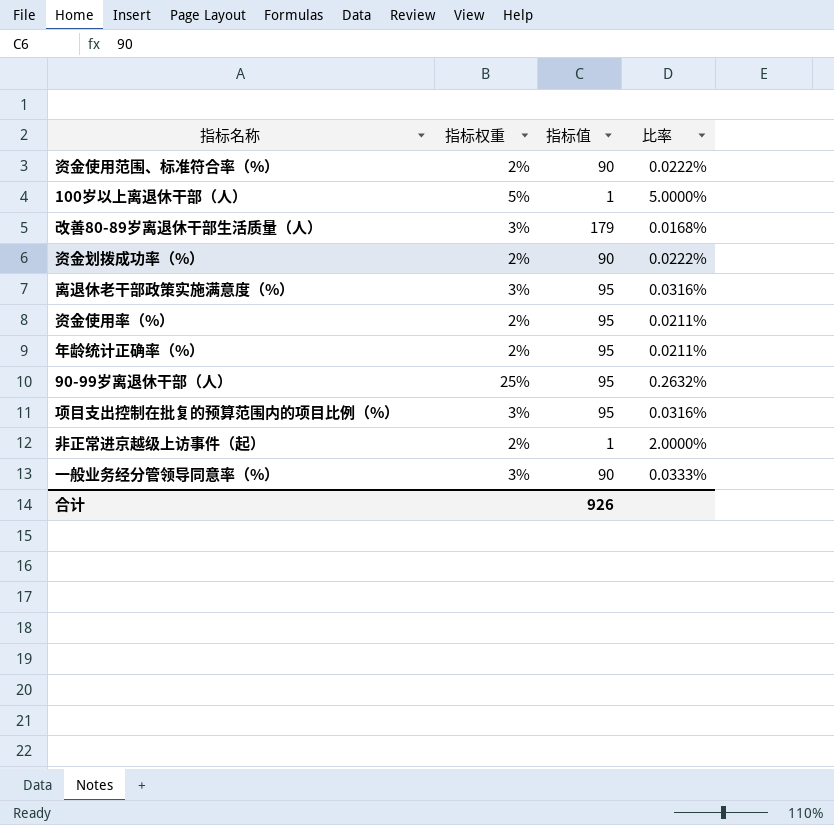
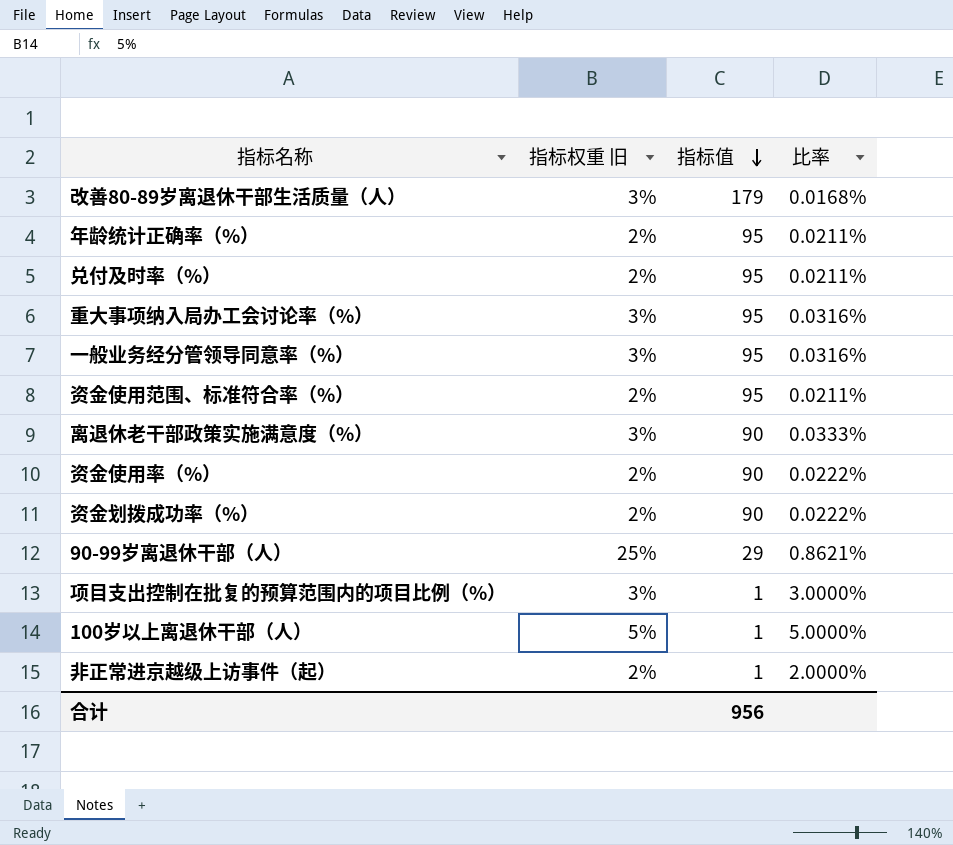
row order: none -> 指标值 descending
column name: 指标权重 -> 指标权重 旧
row 兑付及时率（%）: none -> 2% | 95 | 0.0211%
row 重大事项纳入局办工会讨论率（%）: none -> 3% | 95 | 0.0316%
一般业务经分管领导同意率（%） | 指标值: 90 -> 95
一般业务经分管领导同意率（%） | 比率: 0.0333% -> 0.0316%
资金使用范围、标准符合率（%） | 指标值: 90 -> 95
资金使用范围、标准符合率（%） | 比率: 0.0222% -> 0.0211%
离退休老干部政策实施满意度（%） | 指标值: 95 -> 90
离退休老干部政策实施满意度（%） | 比率: 0.0316% -> 0.0333%
资金使用率（%） | 指标值: 95 -> 90
资金使用率（%） | 比率: 0.0211% -> 0.0222%
90-99岁离退休干部（人） | 指标值: 95 -> 29
90-99岁离退休干部（人） | 比率: 0.2632% -> 0.8621%
项目支出控制在批复的预算范围内的项目比例（%） | 指标值: 95 -> 1
项目支出控制在批复的预算范围内的项目比例（%） | 比率: 0.0316% -> 3.0000%
合计 | 指标值: 926 -> 956

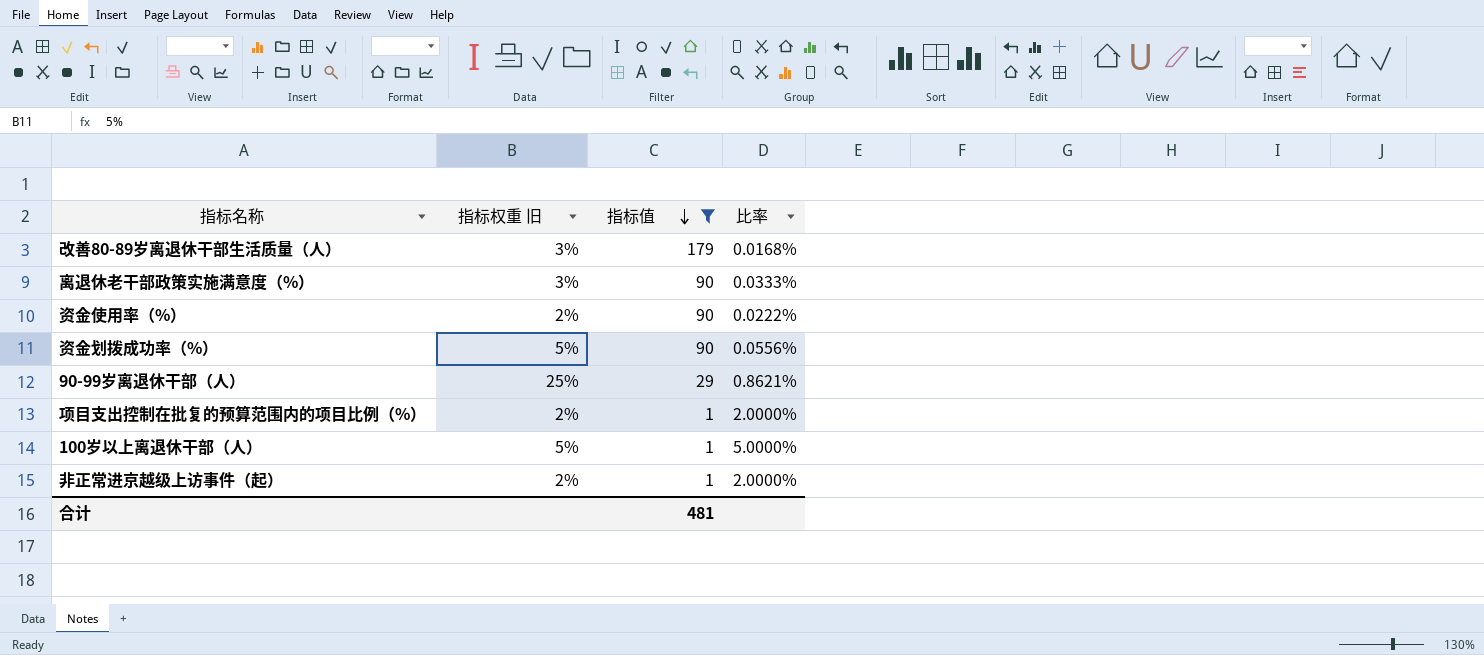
filter: none -> 指标值 != 95
资金划拨成功率（%） | 指标权重 旧: 2% -> 5%
资金划拨成功率（%） | 比率: 0.0222% -> 0.0556%
项目支出控制在批复的预算范围内的项目比例（%） | 指标权重 旧: 3% -> 2%
项目支出控制在批复的预算范围内的项目比例（%） | 比率: 3.0000% -> 2.0000%
合计 | 指标值: 956 -> 481

